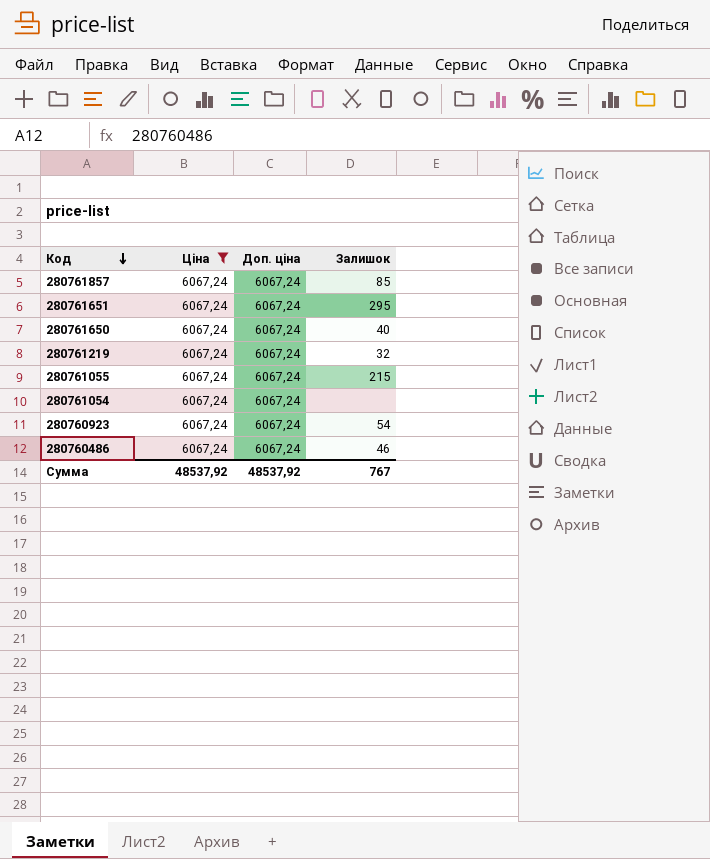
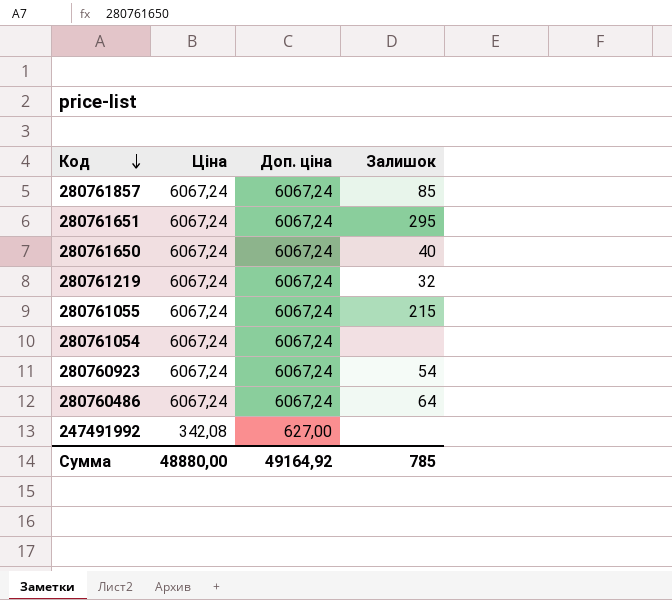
filter: Ціна = 6067,24 -> none
280760486 | Залишок: 46 -> 64
Сумма | Ціна: 48537,92 -> 48880,00
Сумма | Доп. ціна: 48537,92 -> 49164,92
Сумма | Залишок: 767 -> 785

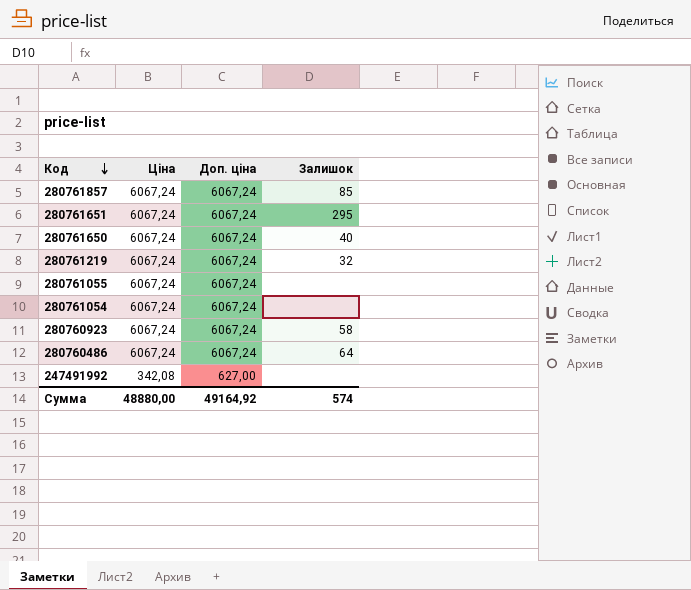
280761055 | Залишок: 215 -> none
280760923 | Залишок: 54 -> 58
Сумма | Залишок: 785 -> 574

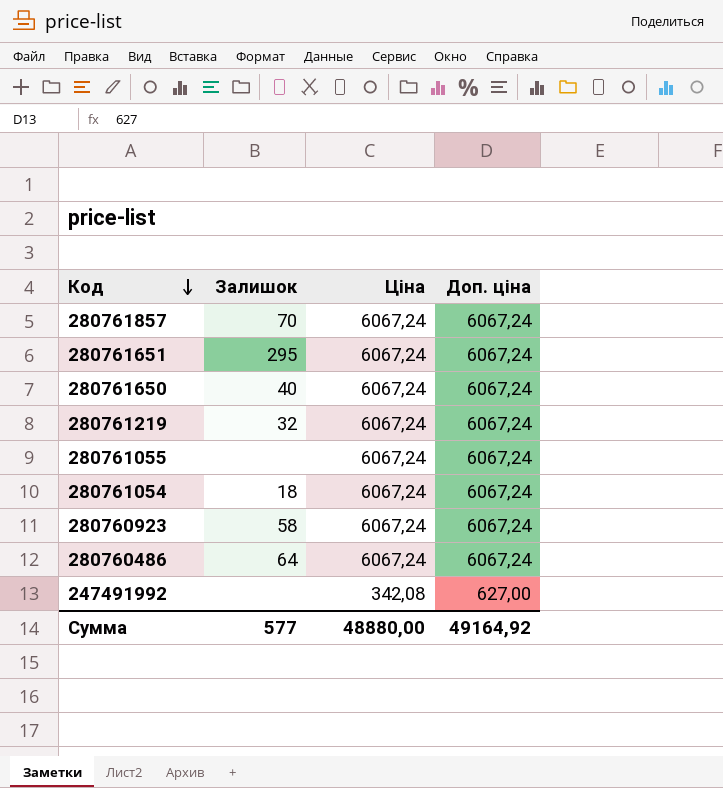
column Залишок | position: 4 -> 2
280761857 | Залишок: 85 -> 70
280761054 | Залишок: none -> 18
Сумма | Залишок: 574 -> 577

